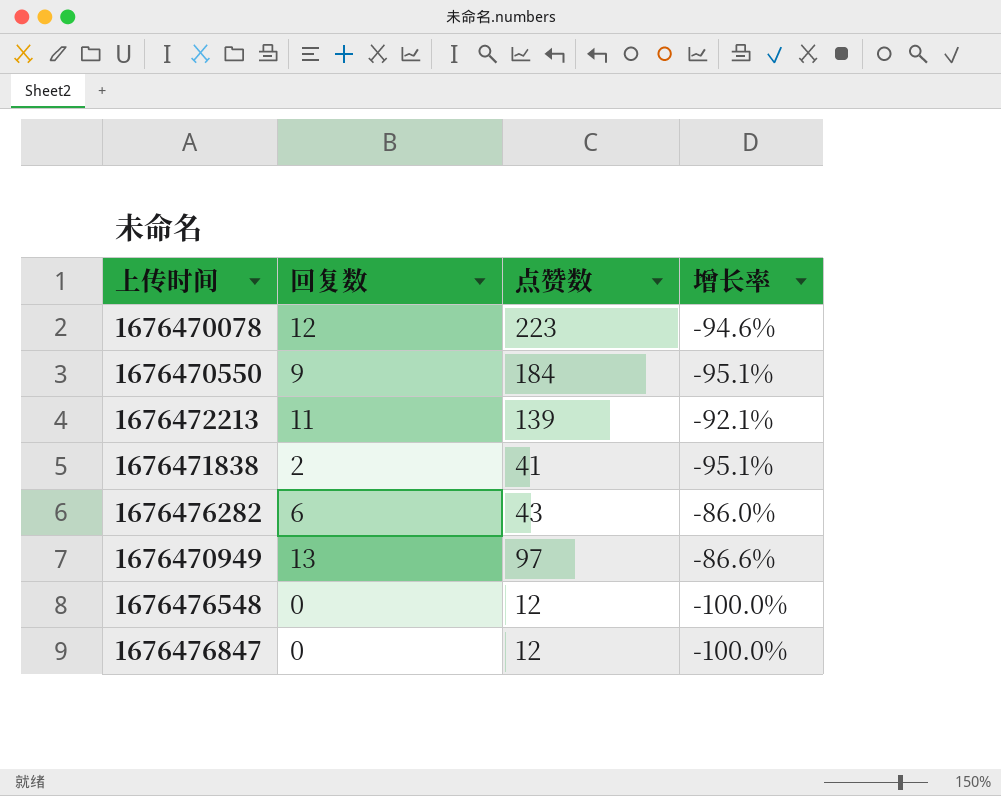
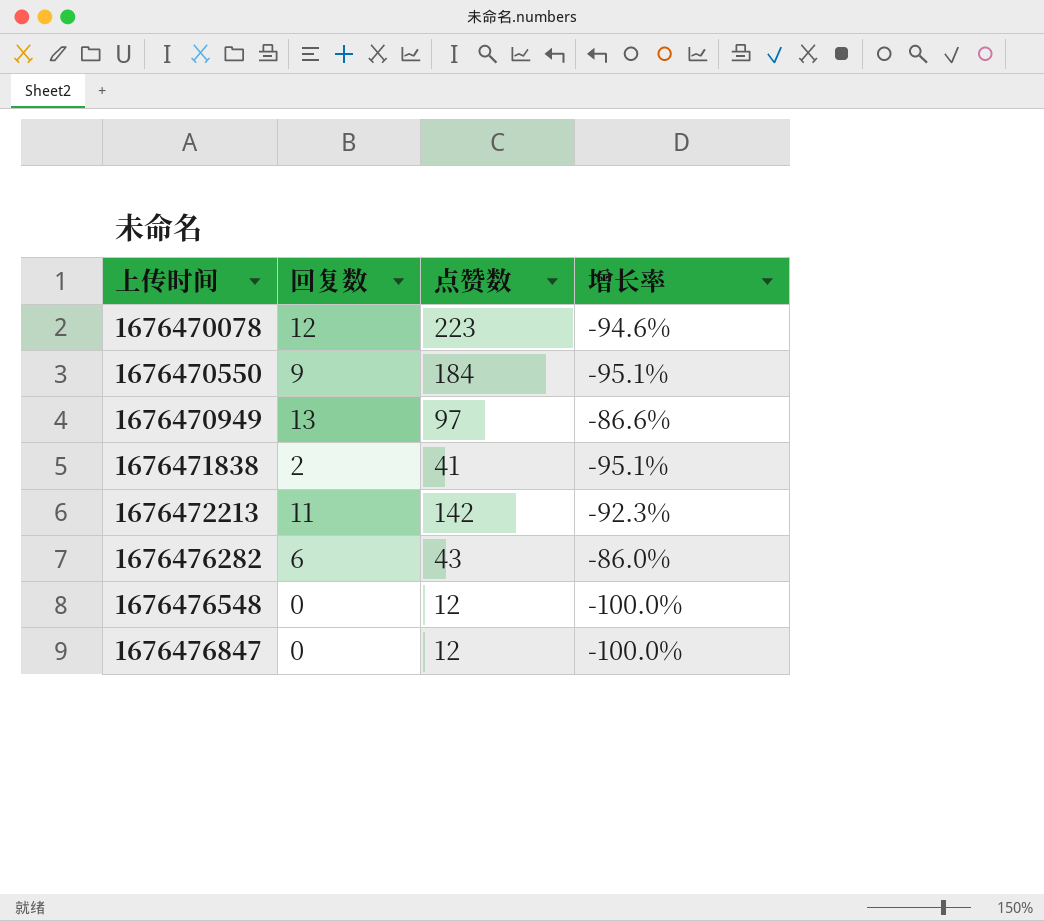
row order: none -> 上传时间 ascending
1676472213 | 点赞数: 139 -> 142
1676472213 | 增长率: -92.1% -> -92.3%

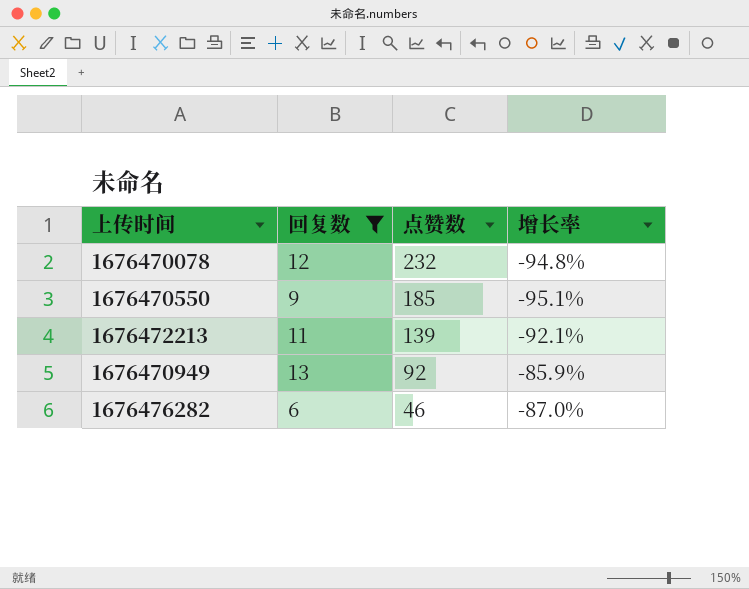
filter: none -> 回复数 >= 6
row order: 上传时间 ascending -> 点赞数 descending
1676470078 | 点赞数: 223 -> 232
1676470078 | 增长率: -94.6% -> -94.8%
1676470550 | 点赞数: 184 -> 185
1676472213 | 点赞数: 142 -> 139
1676472213 | 增长率: -92.3% -> -92.1%
1676470949 | 点赞数: 97 -> 92
1676470949 | 增长率: -86.6% -> -85.9%
1676476282 | 点赞数: 43 -> 46
1676476282 | 增长率: -86.0% -> -87.0%

